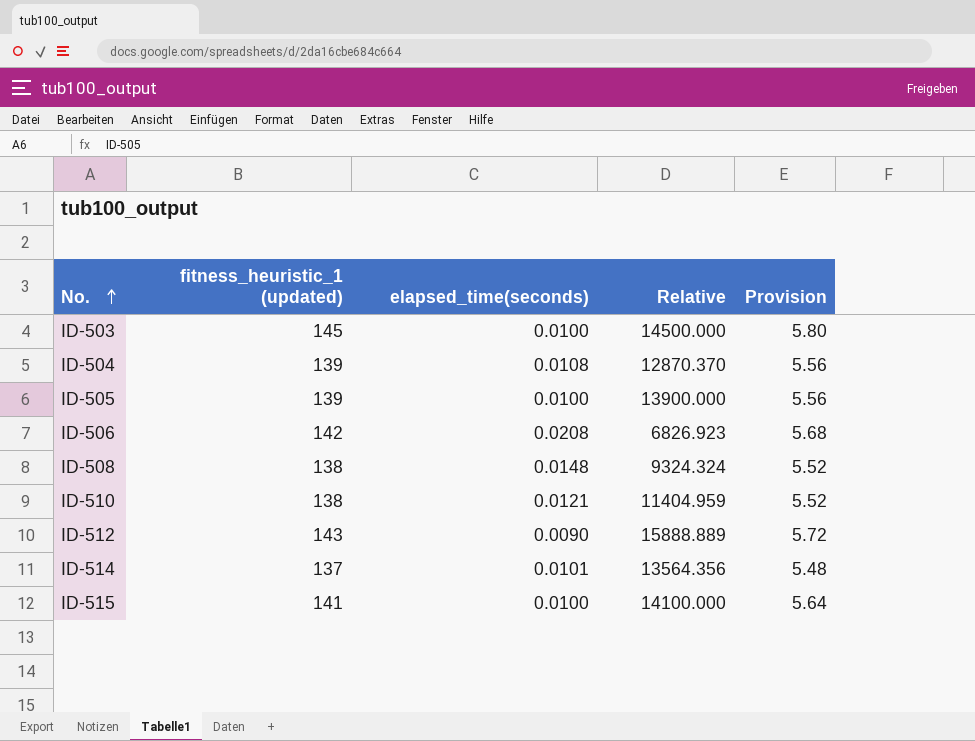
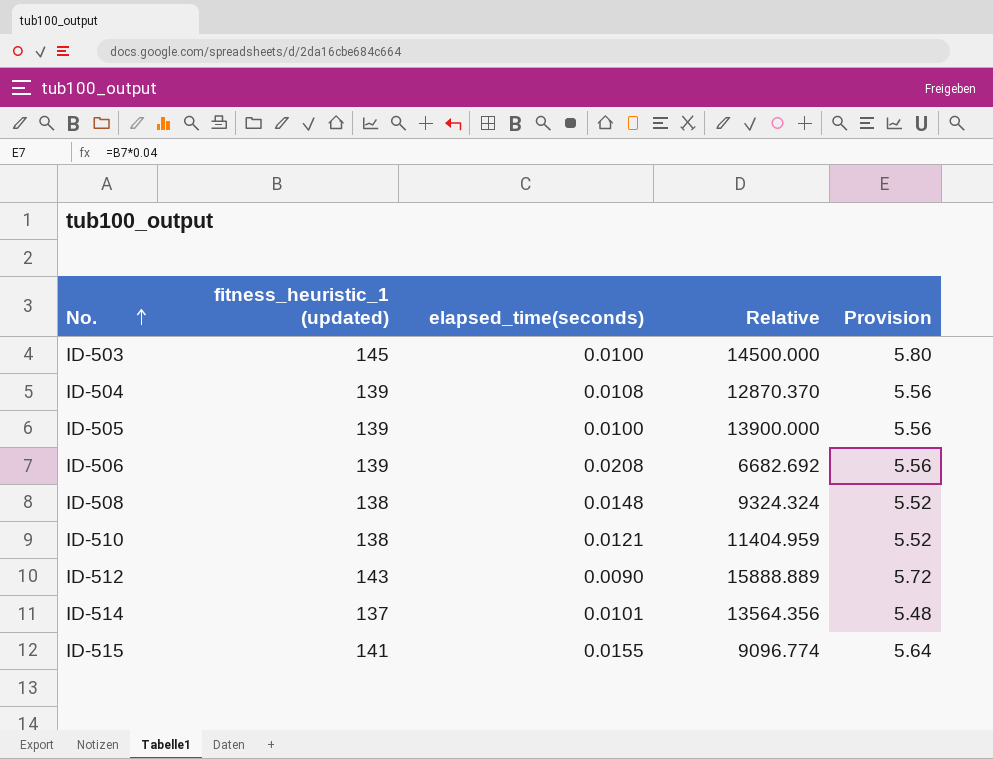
ID-506 | fitness_heuristic_1 (updated): 142 -> 139
ID-506 | Relative: 6826.923 -> 6682.692
ID-506 | Provision: 5.68 -> 5.56
ID-515 | elapsed_time(seconds): 0.0100 -> 0.0155
ID-515 | Relative: 14100.000 -> 9096.774

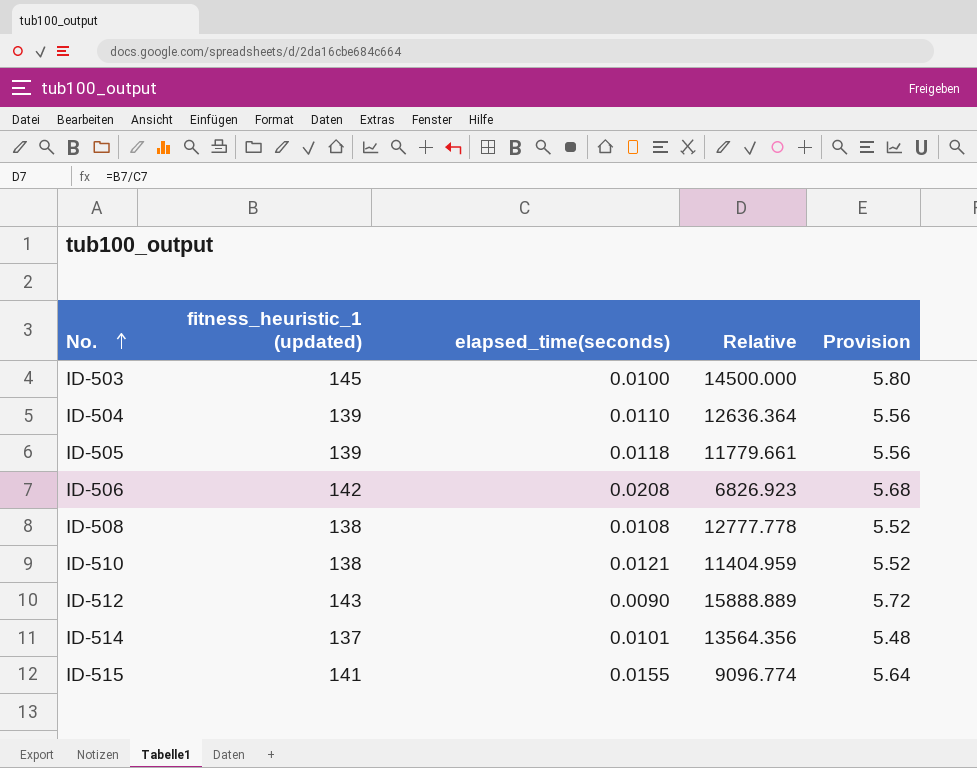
ID-504 | elapsed_time(seconds): 0.0108 -> 0.0110
ID-504 | Relative: 12870.370 -> 12636.364
ID-505 | elapsed_time(seconds): 0.0100 -> 0.0118
ID-505 | Relative: 13900.000 -> 11779.661
ID-506 | fitness_heuristic_1 (updated): 139 -> 142
ID-506 | Relative: 6682.692 -> 6826.923
ID-506 | Provision: 5.56 -> 5.68
ID-508 | elapsed_time(seconds): 0.0148 -> 0.0108
ID-508 | Relative: 9324.324 -> 12777.778

